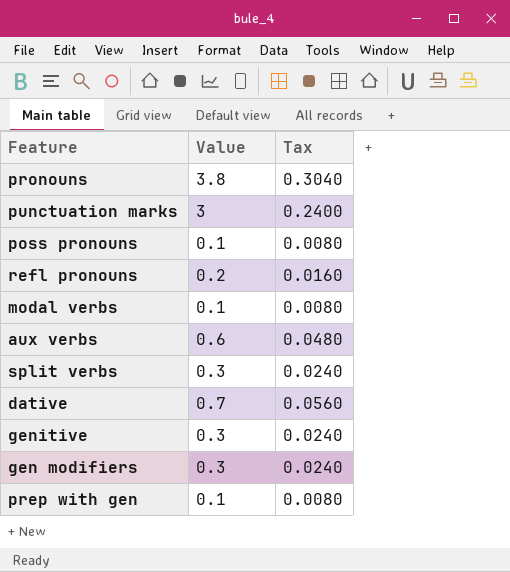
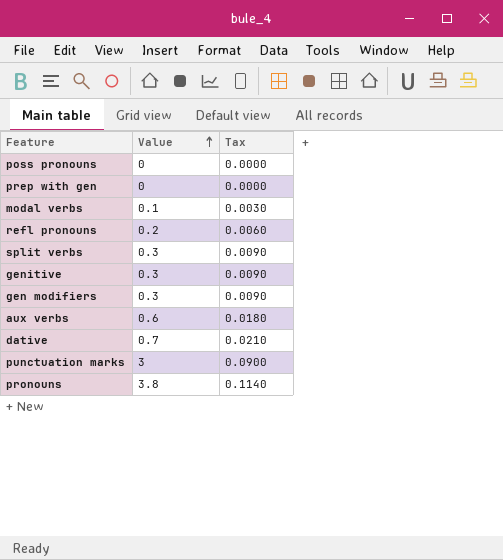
row order: none -> Value ascending
column Tax | formula: [Value] * 0.08 -> [Value] * 0.03
poss pronouns | Value: 0.1 -> 0
prep with gen | Value: 0.1 -> 0

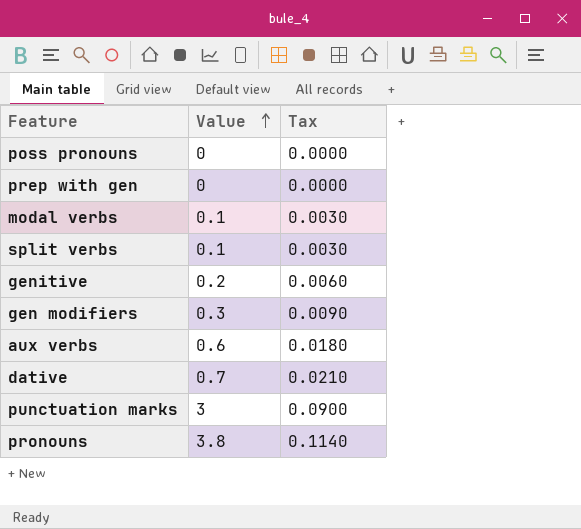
row refl pronouns: 0.2 | 0.0060 -> none
split verbs | Value: 0.3 -> 0.1
split verbs | Tax: 0.0090 -> 0.0030
genitive | Value: 0.3 -> 0.2
genitive | Tax: 0.0090 -> 0.0060

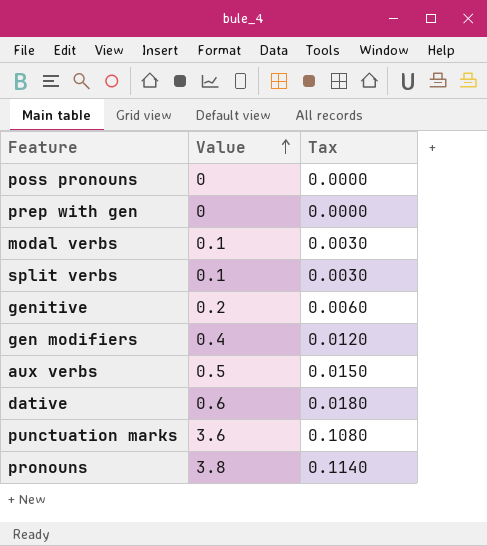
gen modifiers | Value: 0.3 -> 0.4
gen modifiers | Tax: 0.0090 -> 0.0120
aux verbs | Value: 0.6 -> 0.5
aux verbs | Tax: 0.0180 -> 0.0150
dative | Value: 0.7 -> 0.6
dative | Tax: 0.0210 -> 0.0180
punctuation marks | Value: 3 -> 3.6
punctuation marks | Tax: 0.0900 -> 0.1080

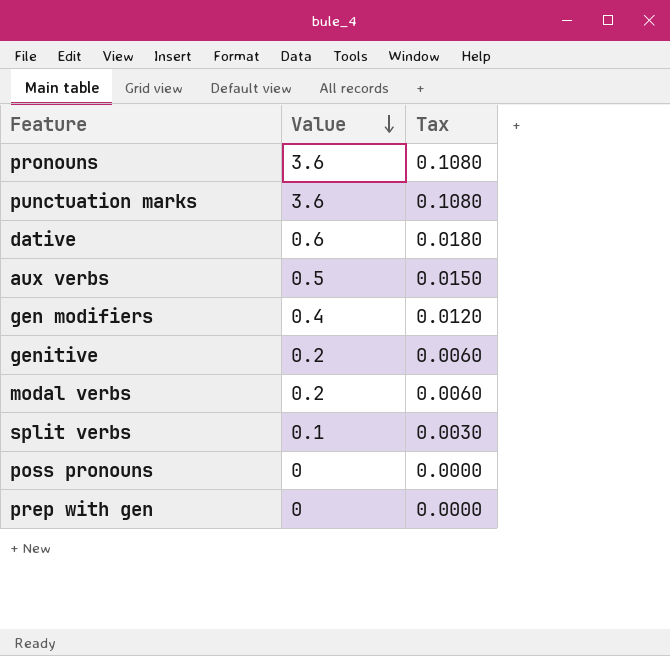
row order: Value ascending -> Value descending
pronouns | Value: 3.8 -> 3.6
pronouns | Tax: 0.1140 -> 0.1080
modal verbs | Value: 0.1 -> 0.2
modal verbs | Tax: 0.0030 -> 0.0060

